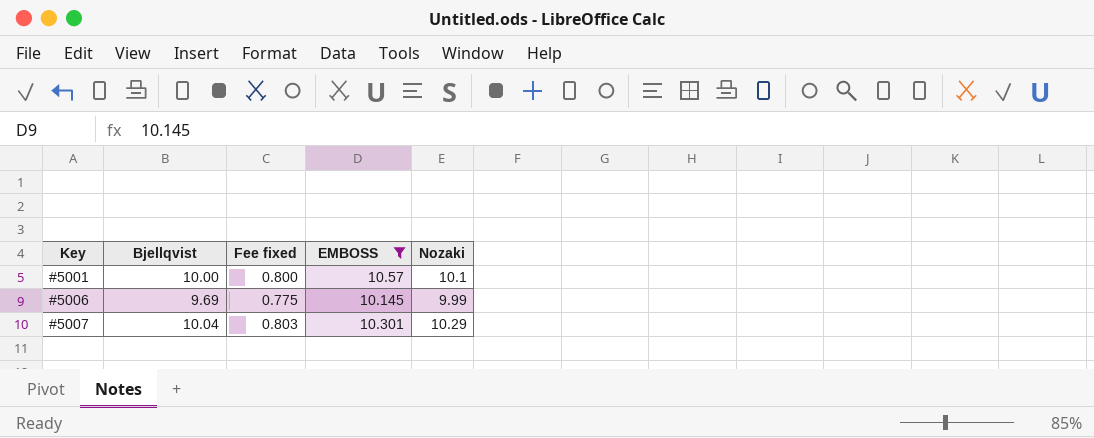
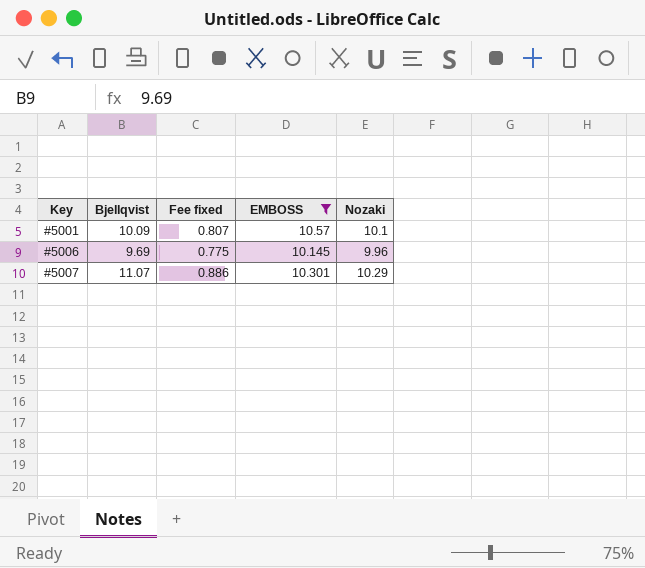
#5001 | Bjellqvist: 10.00 -> 10.09
#5001 | Fee fixed: 0.800 -> 0.807
#5006 | Nozaki: 9.99 -> 9.96
#5007 | Bjellqvist: 10.04 -> 11.07
#5007 | Fee fixed: 0.803 -> 0.886

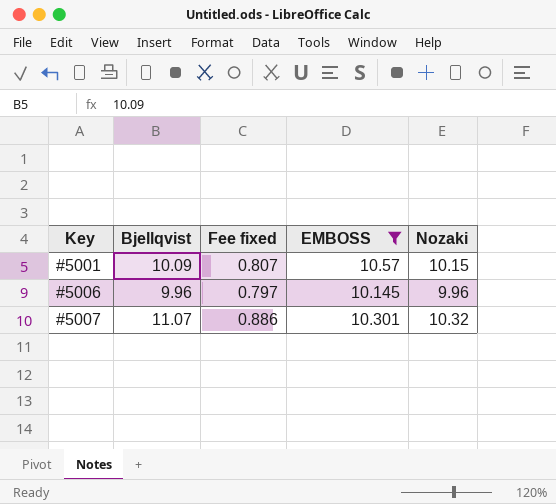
#5001 | Nozaki: 10.1 -> 10.15
#5006 | Bjellqvist: 9.69 -> 9.96
#5006 | Fee fixed: 0.775 -> 0.797
#5007 | Nozaki: 10.29 -> 10.32

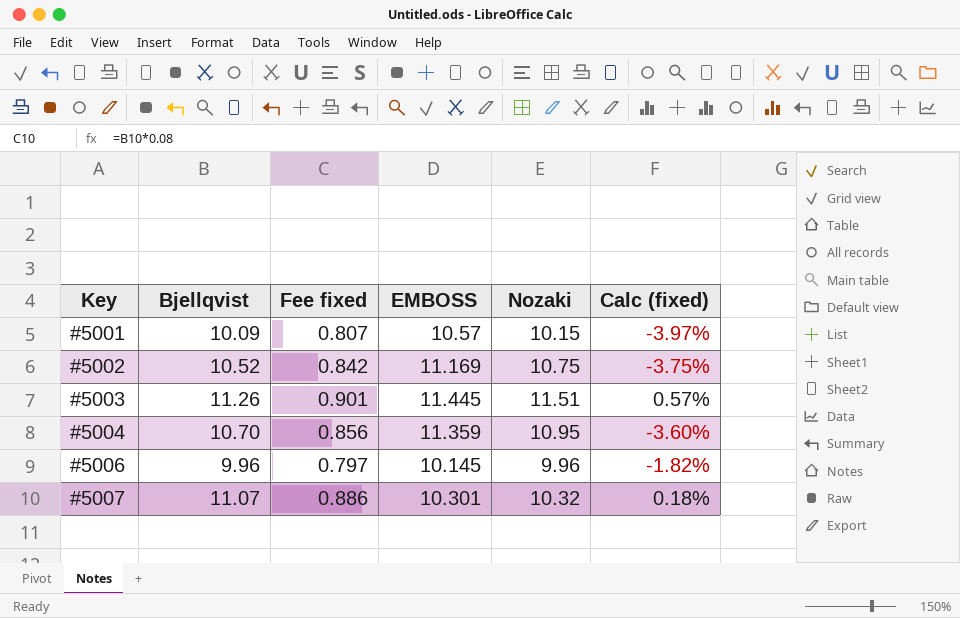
filter: EMBOSS <= 10.57 -> none
column Calc (fixed) | formula: none -> ([Nozaki] - [EMBOSS]) / [EMBOSS]

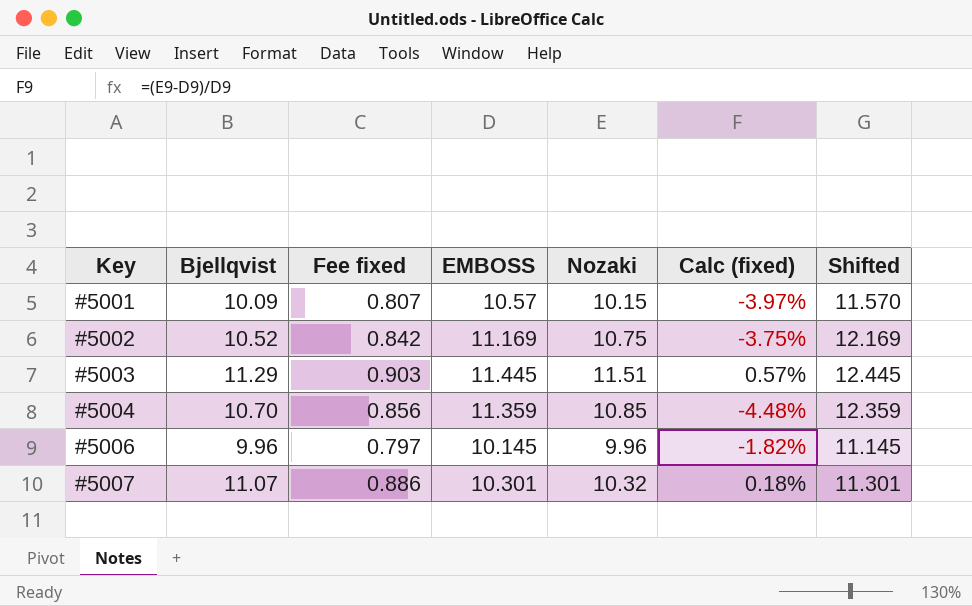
column Shifted | formula: none -> [EMBOSS] + 1
#5003 | Bjellqvist: 11.26 -> 11.29
#5003 | Fee fixed: 0.901 -> 0.903
#5004 | Nozaki: 10.95 -> 10.85
#5004 | Calc (fixed): -3.60% -> -4.48%

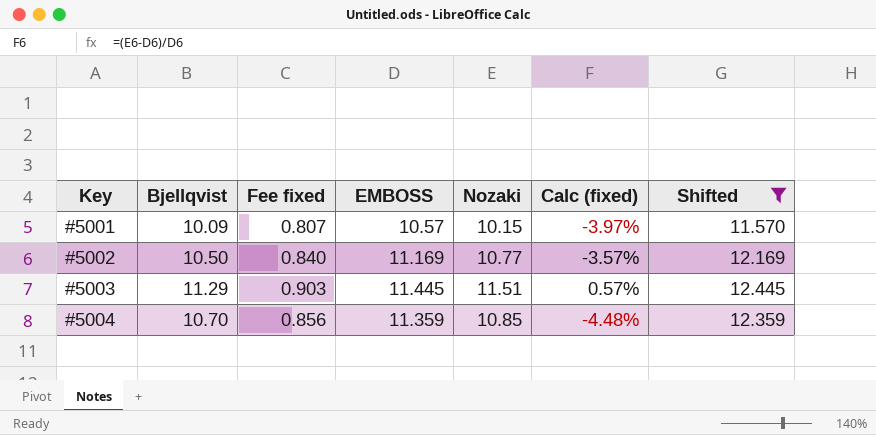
filter: none -> Shifted >= 11.570
#5002 | Bjellqvist: 10.52 -> 10.50
#5002 | Fee fixed: 0.842 -> 0.840
#5002 | Nozaki: 10.75 -> 10.77
#5002 | Calc (fixed): -3.75% -> -3.57%

